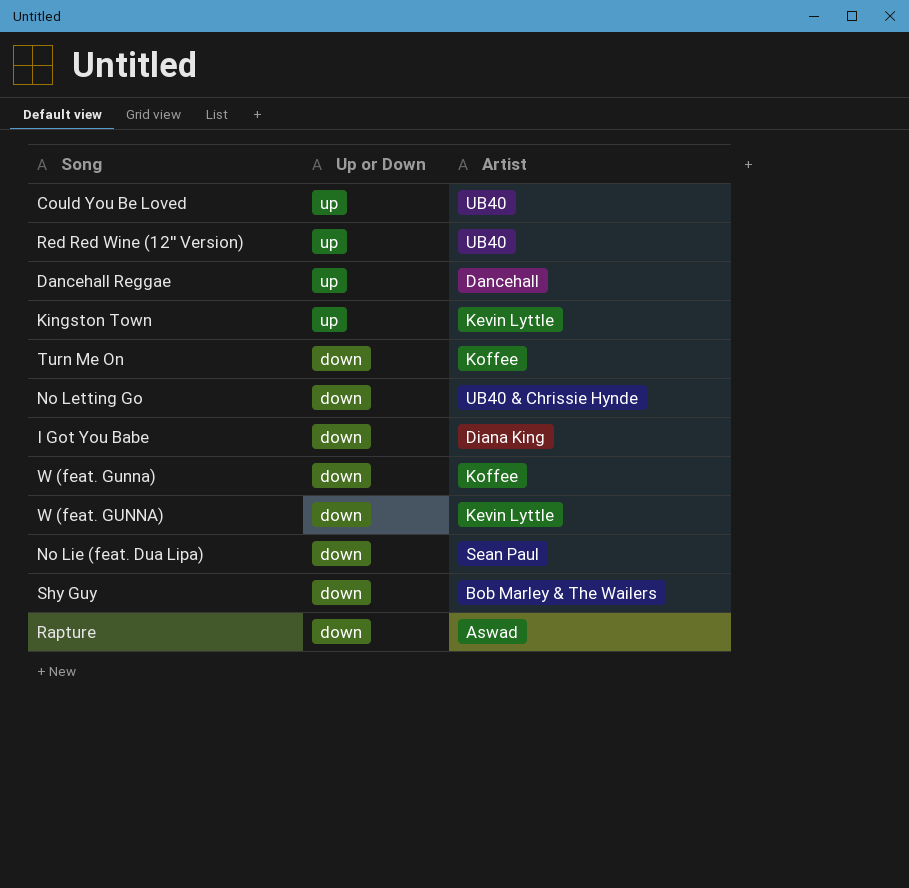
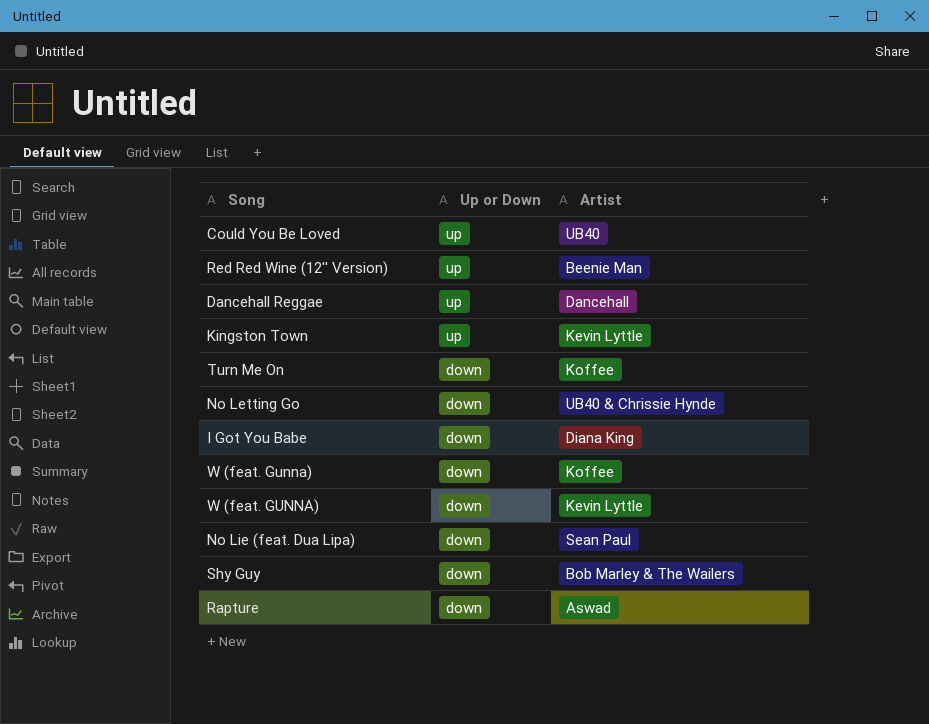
Red Red Wine (12'' Version) | Artist: UB40 -> Beenie Man

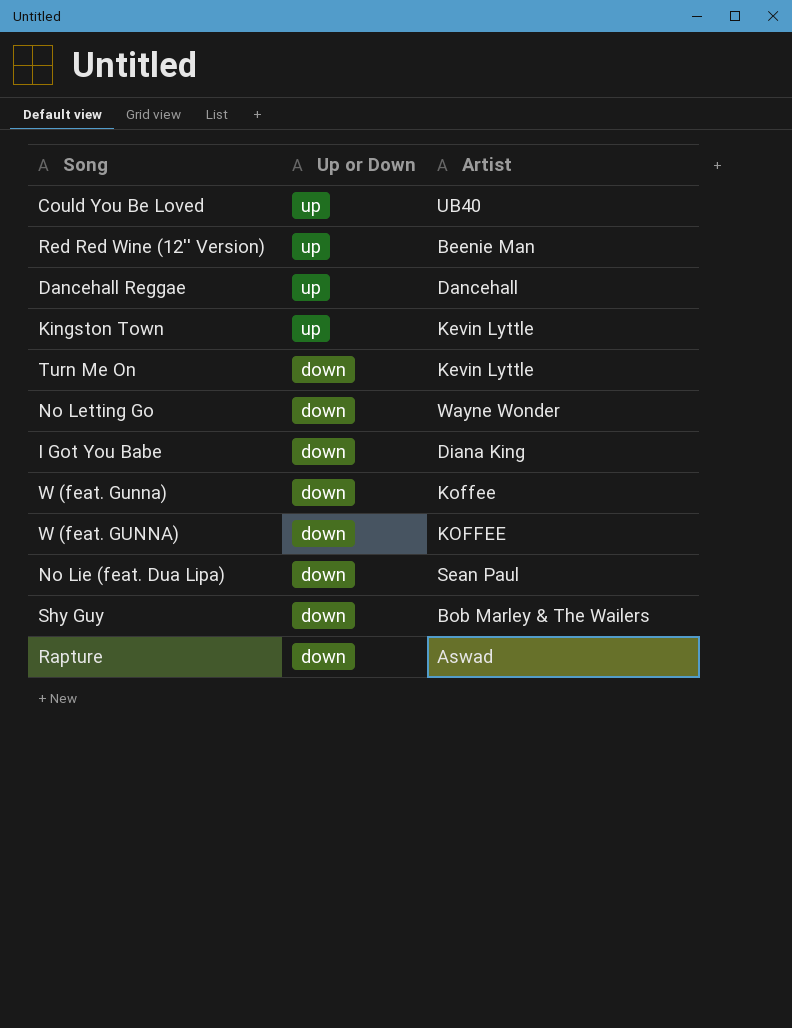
Turn Me On | Artist: Koffee -> Kevin Lyttle
No Letting Go | Artist: UB40 & Chrissie Hynde -> Wayne Wonder
W (feat. GUNNA) | Artist: Kevin Lyttle -> KOFFEE

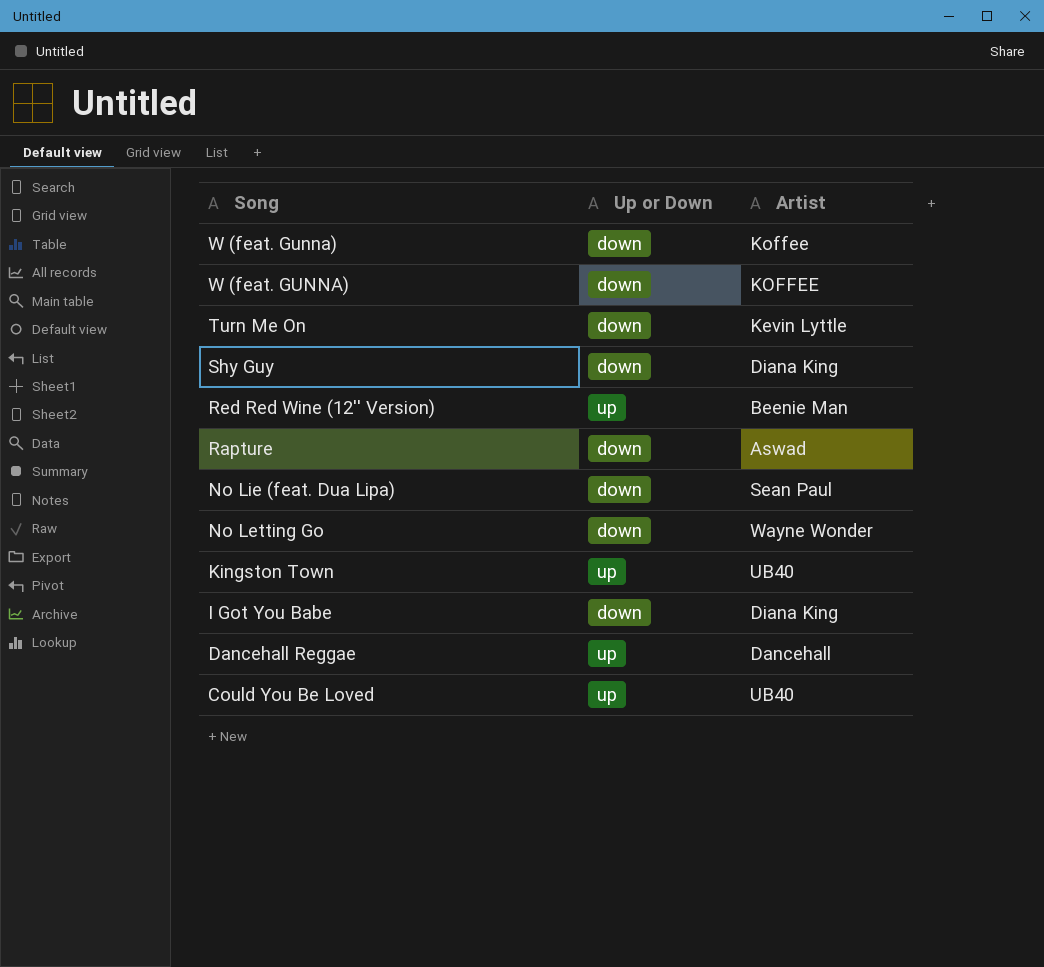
row order: Up or Down descending -> Song descending
Shy Guy | Artist: Bob Marley & The Wailers -> Diana King
Kingston Town | Artist: Kevin Lyttle -> UB40

